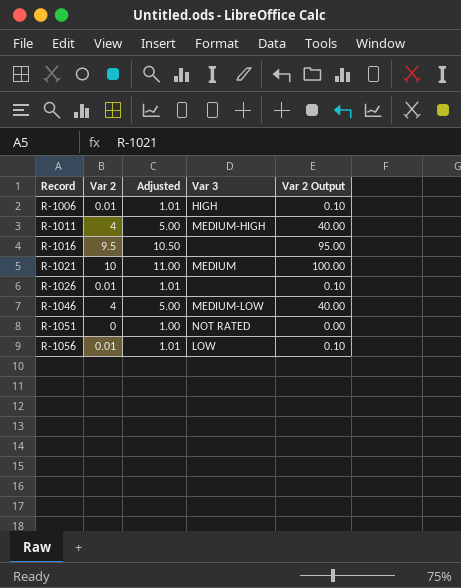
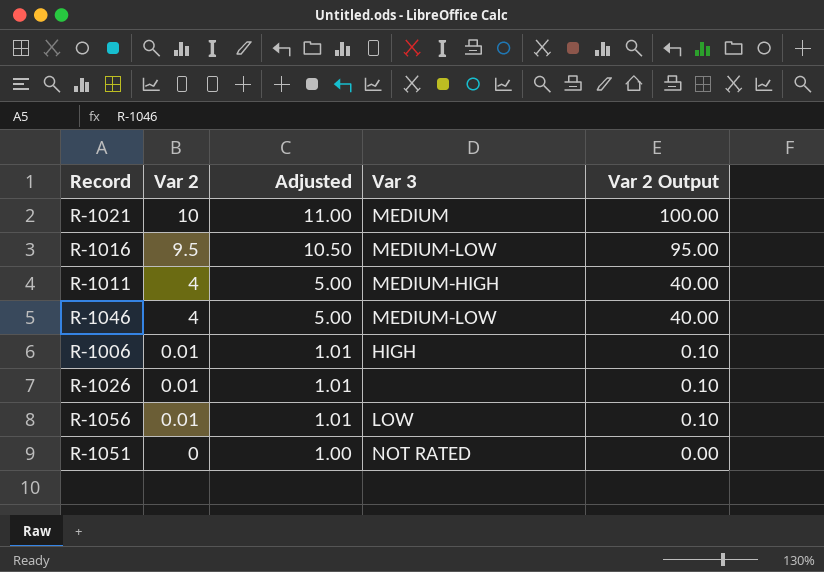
row order: Record ascending -> Var 2 descending
R-1016 | Var 3: none -> MEDIUM-LOW

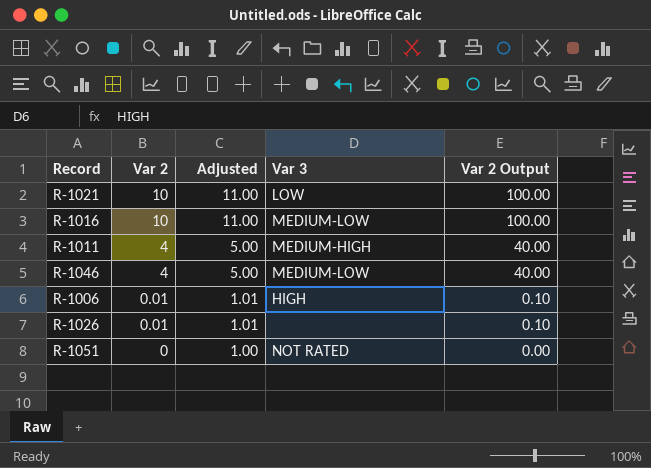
row R-1056: 0.01 | 1.01 | LOW | 0.10 -> none
R-1021 | Var 3: MEDIUM -> LOW
R-1016 | Var 2: 9.5 -> 10
R-1016 | Adjusted: 10.50 -> 11.00
R-1016 | Var 2 Output: 95.00 -> 100.00

